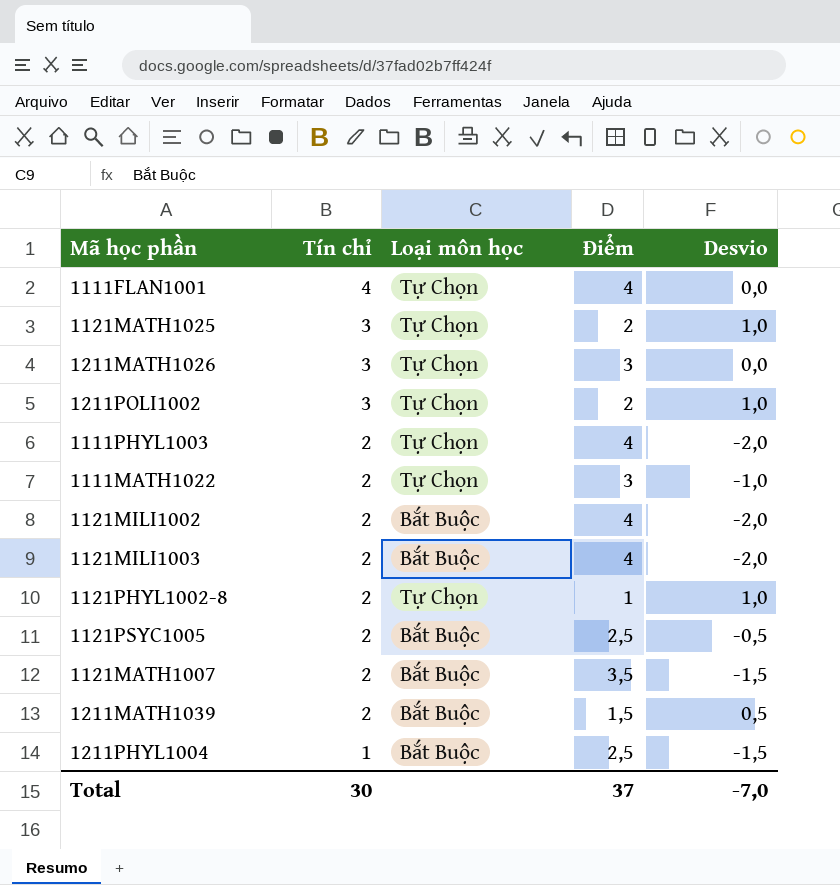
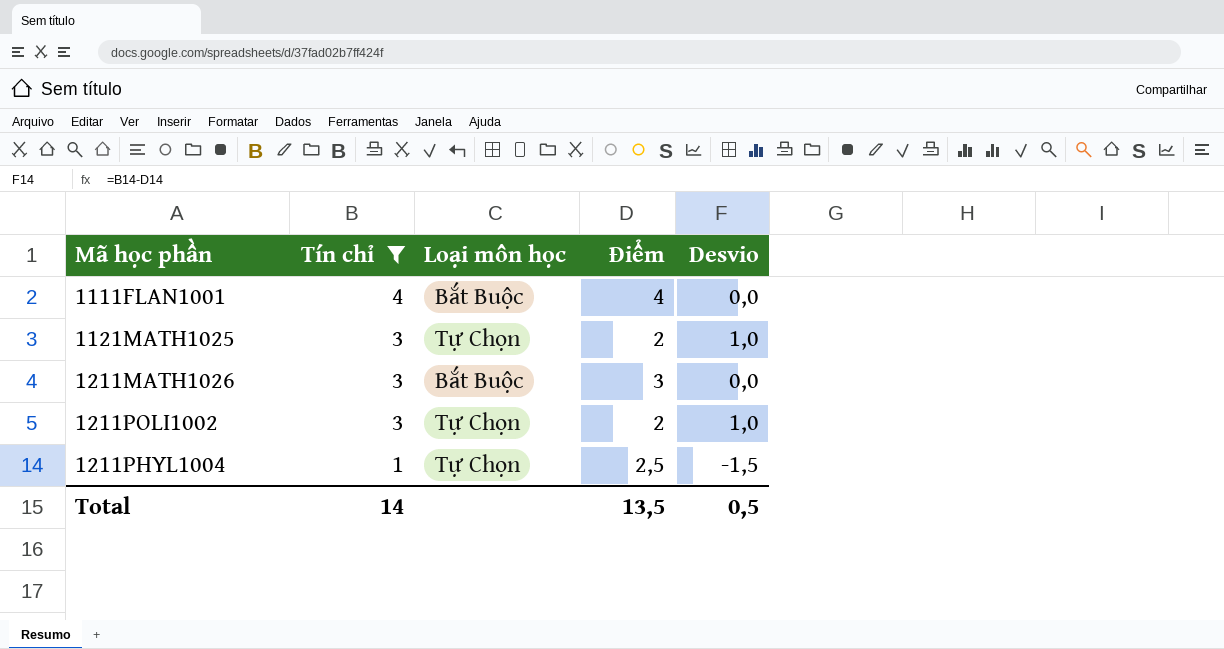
filter: none -> Tín chỉ != 2
1111FLAN1001 | Loại môn học: Tự Chọn -> Bắt Buộc
1211MATH1026 | Loại môn học: Tự Chọn -> Bắt Buộc
1211PHYL1004 | Loại môn học: Bắt Buộc -> Tự Chọn
Total | Tín chỉ: 30 -> 14
Total | Điểm: 37 -> 13,5
Total | Desvio: -7,0 -> 0,5

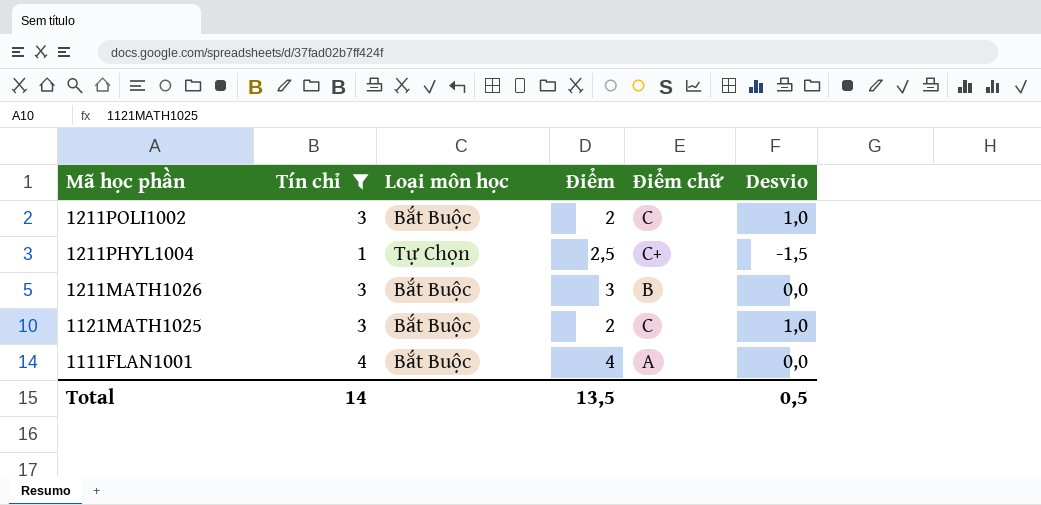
row order: Tín chỉ descending -> Mã học phần descending
column Điểm chữ | position: none -> 5
1211POLI1002 | Loại môn học: Tự Chọn -> Bắt Buộc
1121MATH1025 | Loại môn học: Tự Chọn -> Bắt Buộc

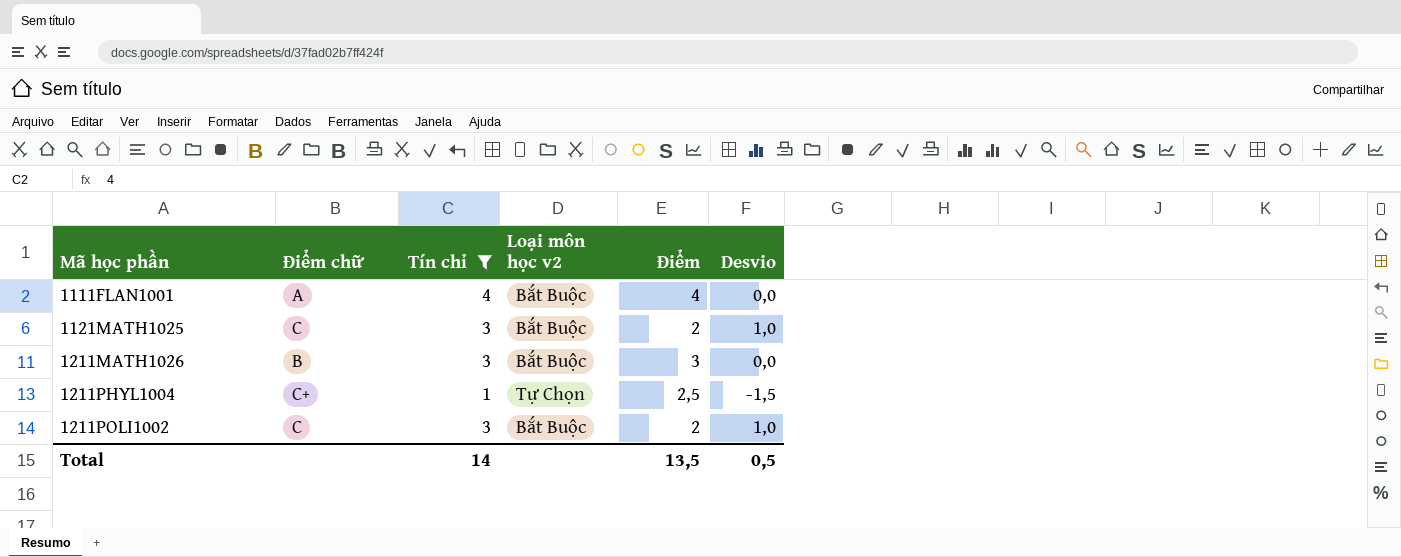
row order: Mã học phần descending -> Mã học phần ascending
column Điểm chữ | position: 5 -> 2
column name: Loại môn học -> Loại môn học v2

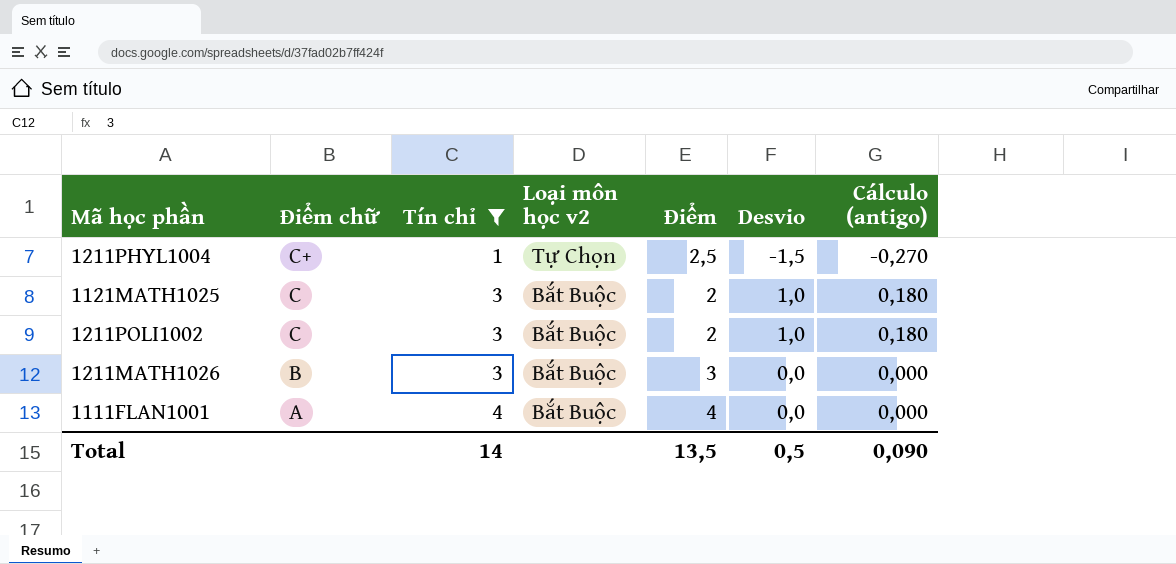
row order: Mã học phần ascending -> Điểm chữ descending
column Cálculo (antigo) | formula: none -> [Desvio] * 0,18

